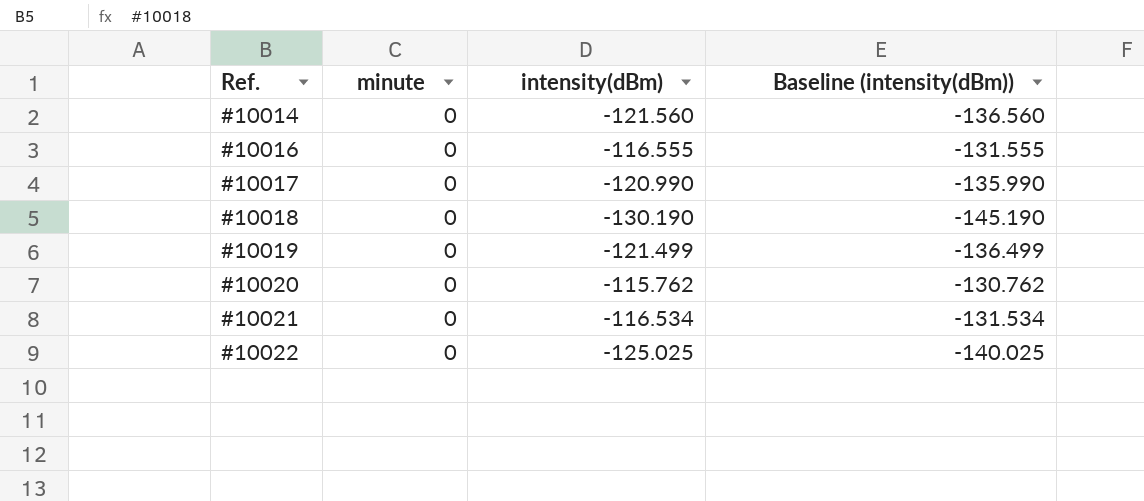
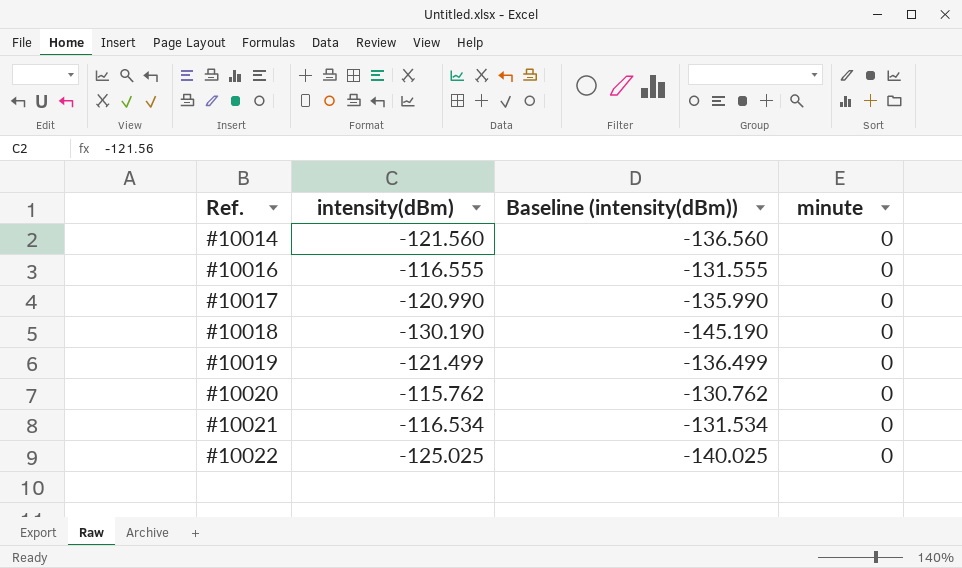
column minute | position: 2 -> 4

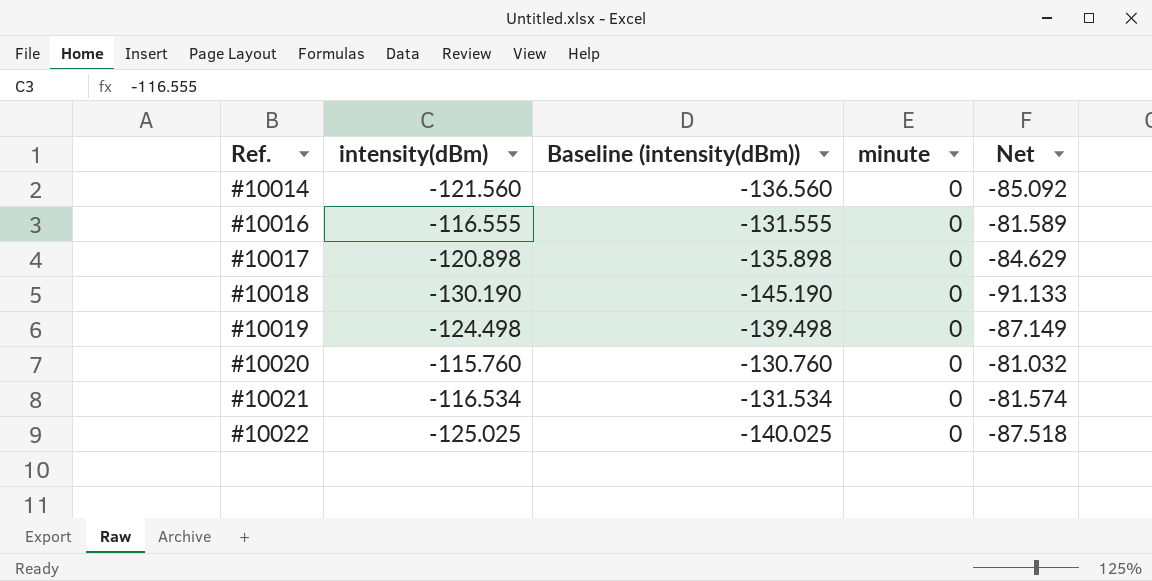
column Net | formula: none -> [intensity(dBm)] * 0.7
#10017 | intensity(dBm): -120.990 -> -120.898
#10017 | Baseline (intensity(dBm)): -135.990 -> -135.898
#10019 | intensity(dBm): -121.499 -> -124.498
#10019 | Baseline (intensity(dBm)): -136.499 -> -139.498
#10020 | intensity(dBm): -115.762 -> -115.760
#10020 | Baseline (intensity(dBm)): -130.762 -> -130.760

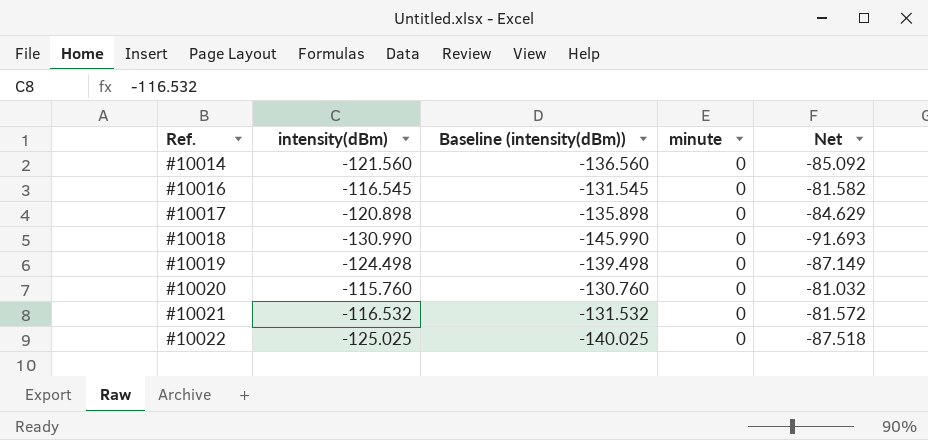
#10016 | intensity(dBm): -116.555 -> -116.545
#10016 | Baseline (intensity(dBm)): -131.555 -> -131.545
#10016 | Net: -81.589 -> -81.582
#10018 | intensity(dBm): -130.190 -> -130.990
#10018 | Baseline (intensity(dBm)): -145.190 -> -145.990
#10018 | Net: -91.133 -> -91.693
#10021 | intensity(dBm): -116.534 -> -116.532
#10021 | Baseline (intensity(dBm)): -131.534 -> -131.532
#10021 | Net: -81.574 -> -81.572

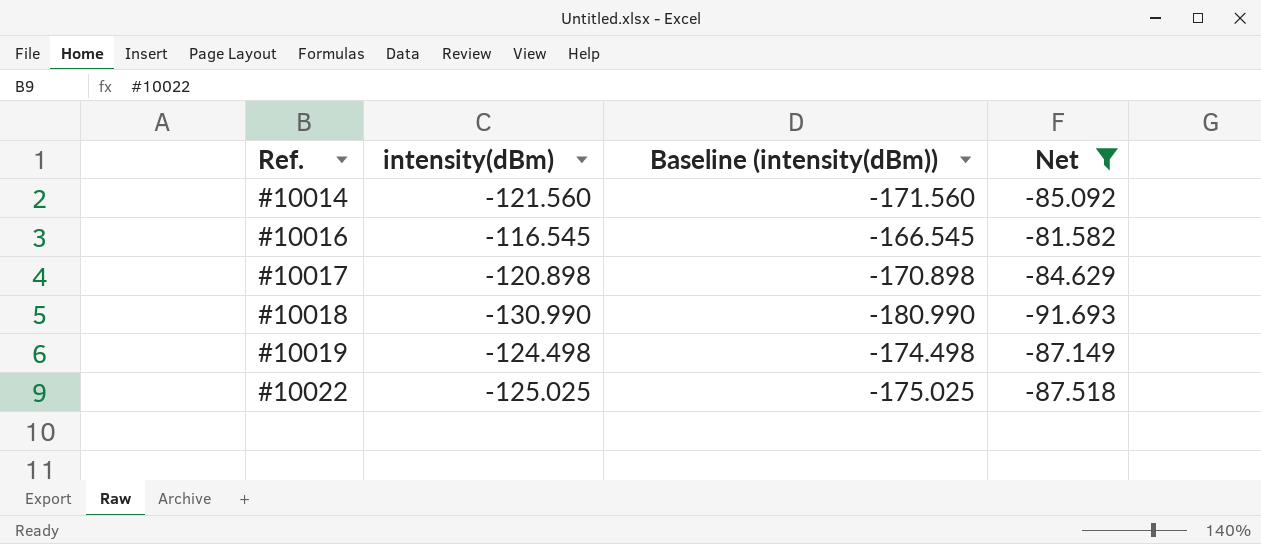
filter: none -> Net <= -81.582
column minute | position: 4 -> none
column Baseline (intensity(dBm)) | formula: [intensity(dBm)] - 15 -> [intensity(dBm)] - 50

